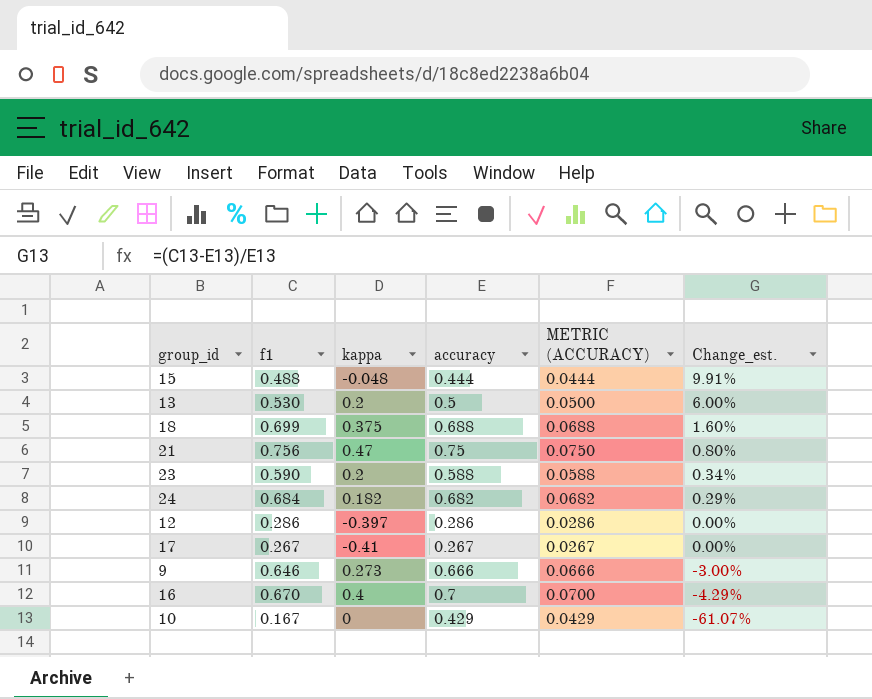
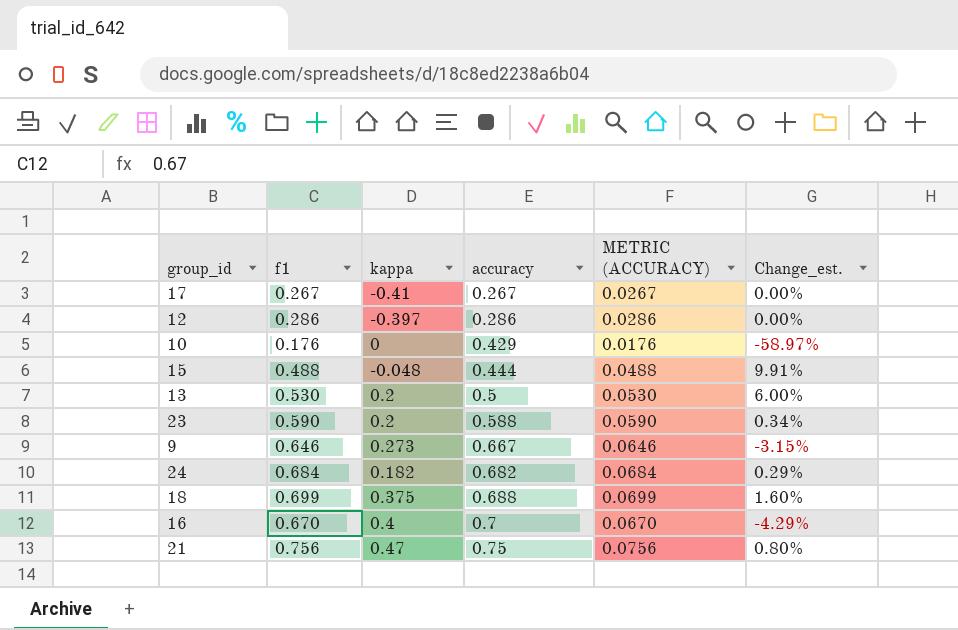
row order: Change_est. descending -> accuracy ascending
column METRIC (ACCURACY) | formula: [accuracy] * 0.1 -> [f1] * 0.1
10 | f1: 0.167 -> 0.176
10 | Change_est.: -61.07% -> -58.97%
9 | accuracy: 0.666 -> 0.667
9 | Change_est.: -3.00% -> -3.15%

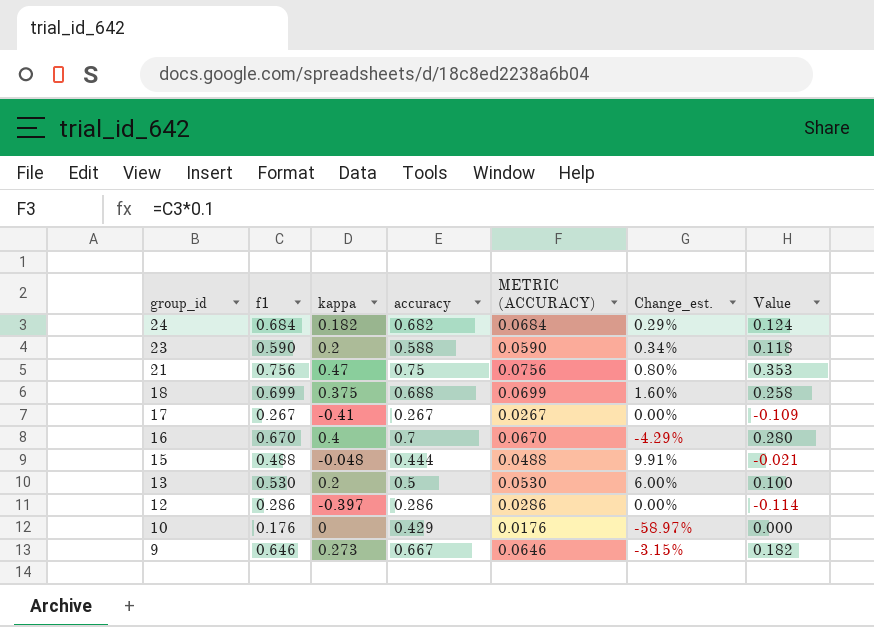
row order: accuracy ascending -> group_id descending
column Value | formula: none -> [kappa] * [accuracy]

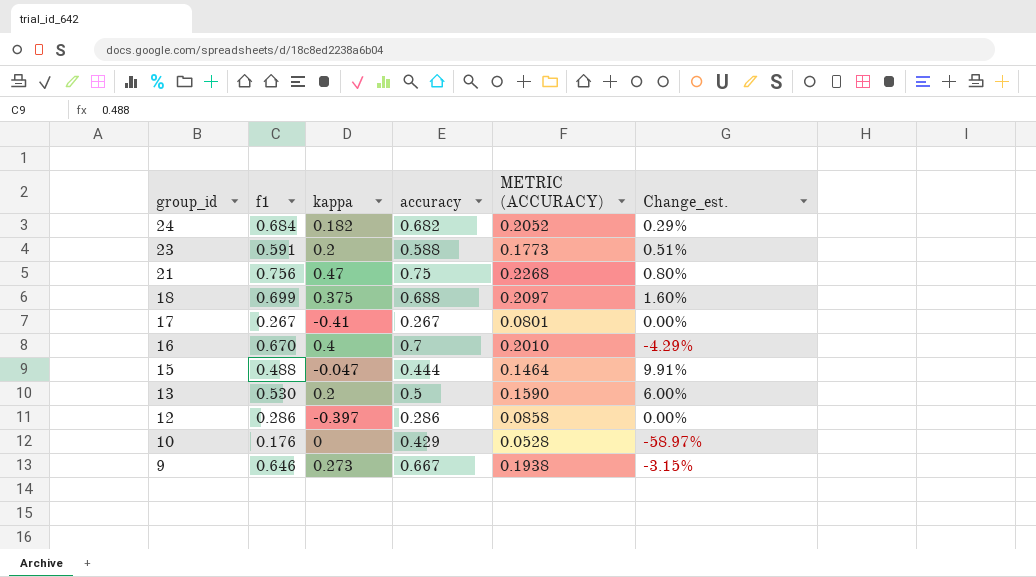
column Value | formula: [kappa] * [accuracy] -> none
column METRIC (ACCURACY) | formula: [f1] * 0.1 -> [f1] * 0.3
23 | f1: 0.590 -> 0.591
23 | Change_est.: 0.34% -> 0.51%
15 | kappa: -0.048 -> -0.047

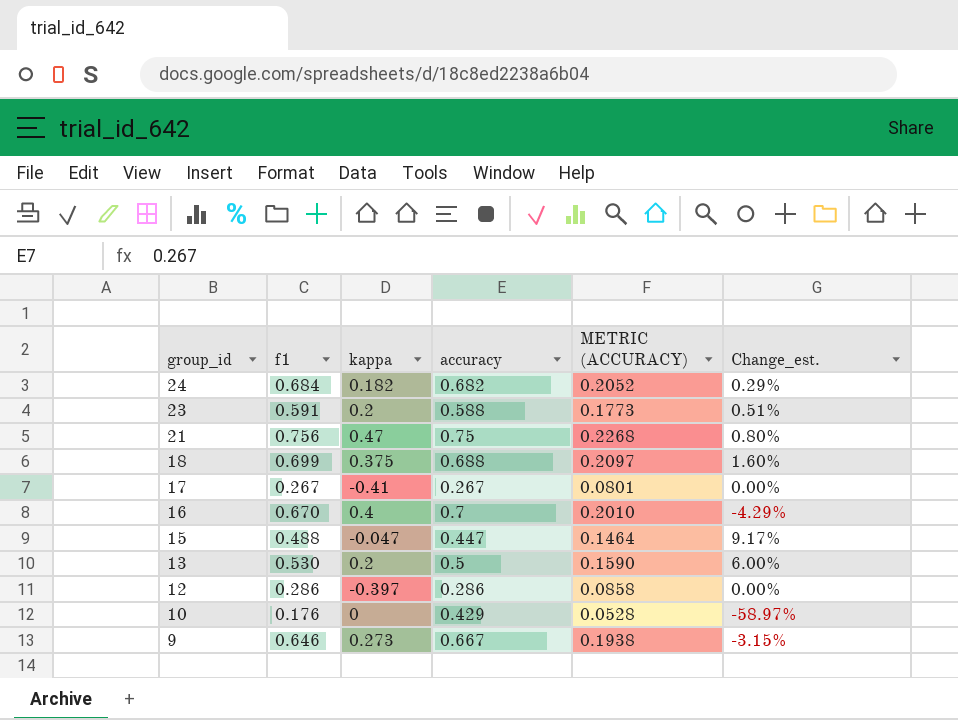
15 | accuracy: 0.444 -> 0.447
15 | Change_est.: 9.91% -> 9.17%

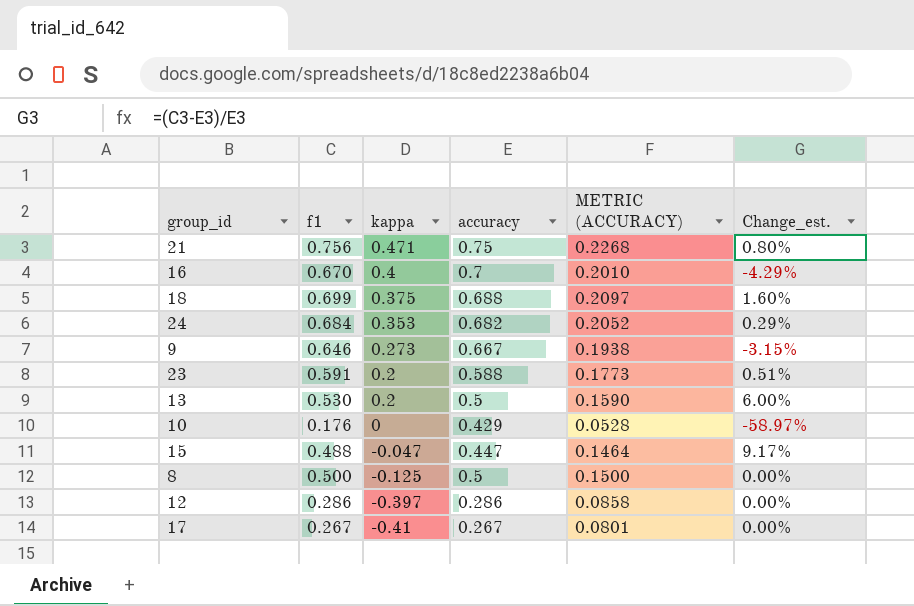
row order: group_id descending -> kappa descending
21 | kappa: 0.47 -> 0.471
24 | kappa: 0.182 -> 0.353
row 8: none -> 0.500 | -0.125 | 0.5 | 0.1500 | 0.00%

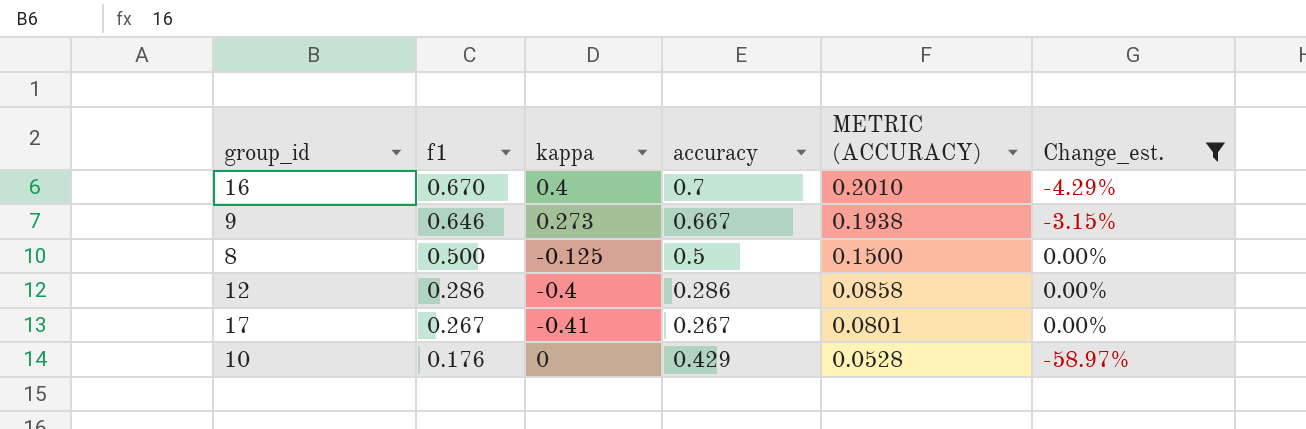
filter: none -> Change_est. <= 0.00%
row order: kappa descending -> f1 descending
12 | kappa: -0.397 -> -0.4

